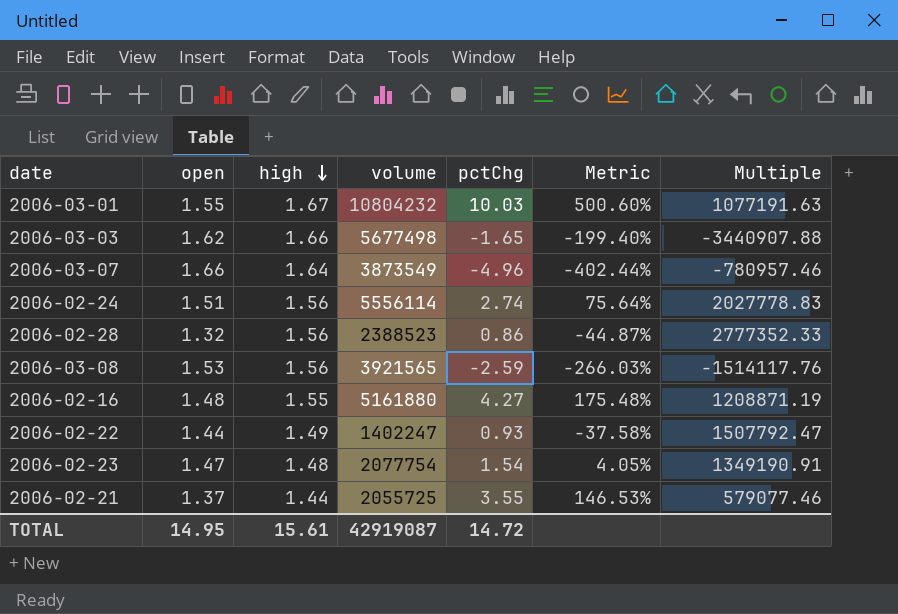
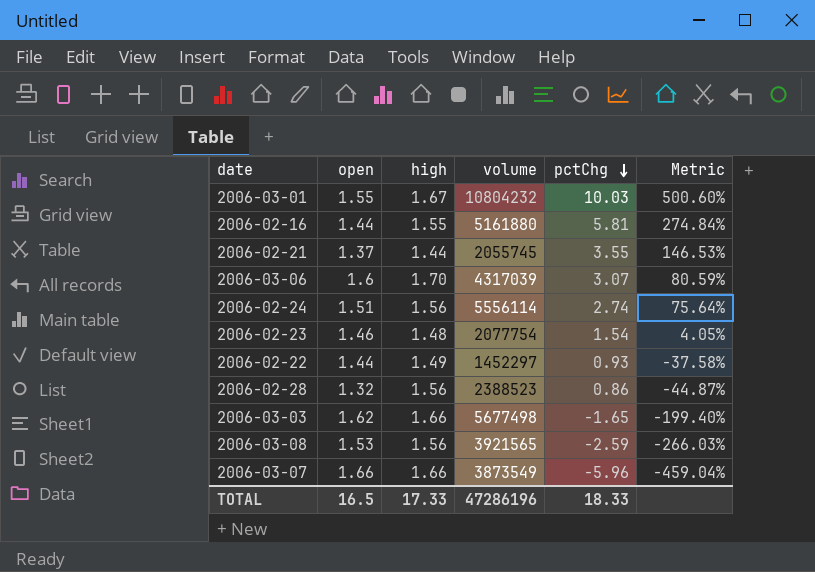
row order: high descending -> pctChg descending
column Multiple | formula: [volume] / [pctChg] -> none
2006-02-16 | open: 1.48 -> 1.44
2006-02-16 | pctChg: 4.27 -> 5.81
2006-02-16 | Metric: 175.48% -> 274.84%
2006-02-21 | volume: 2055725 -> 2055745
row 2006-03-06: none -> 1.6 | 1.70 | 4317039 | 3.07 | 80.59%
2006-02-23 | open: 1.47 -> 1.46
2006-02-22 | volume: 1402247 -> 1452297
2006-03-07 | high: 1.64 -> 1.66
2006-03-07 | pctChg: -4.96 -> -5.96
2006-03-07 | Metric: -402.44% -> -459.04%
TOTAL | open: 14.95 -> 16.5
TOTAL | high: 15.61 -> 17.33
TOTAL | volume: 42919087 -> 47286196
TOTAL | pctChg: 14.72 -> 18.33

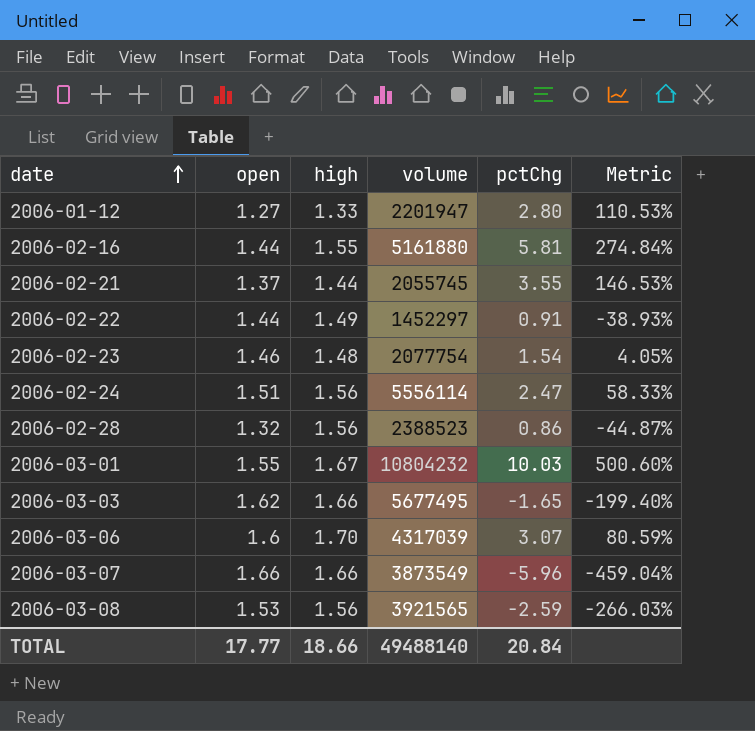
row order: pctChg descending -> date ascending
row 2006-01-12: none -> 1.27 | 1.33 | 2201947 | 2.80 | 110.53%
2006-02-22 | pctChg: 0.93 -> 0.91
2006-02-22 | Metric: -37.58% -> -38.93%
2006-02-24 | pctChg: 2.74 -> 2.47
2006-02-24 | Metric: 75.64% -> 58.33%
2006-03-03 | volume: 5677498 -> 5677495
TOTAL | open: 16.5 -> 17.77
TOTAL | high: 17.33 -> 18.66
TOTAL | volume: 47286196 -> 49488140
TOTAL | pctChg: 18.33 -> 20.84

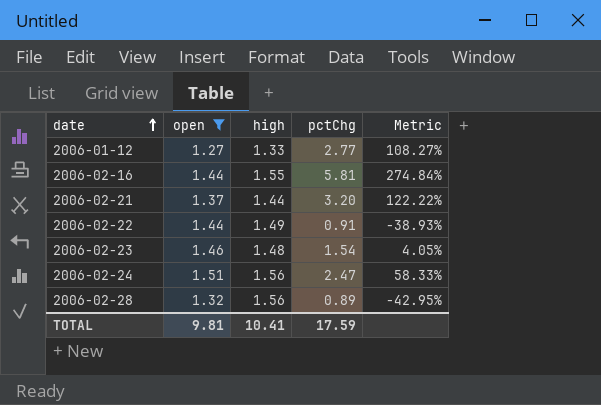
filter: none -> open <= 1.51
column volume | position: 4 -> none
2006-01-12 | pctChg: 2.80 -> 2.77
2006-01-12 | Metric: 110.53% -> 108.27%
2006-02-21 | pctChg: 3.55 -> 3.20
2006-02-21 | Metric: 146.53% -> 122.22%
2006-02-28 | pctChg: 0.86 -> 0.89
2006-02-28 | Metric: -44.87% -> -42.95%
TOTAL | open: 17.77 -> 9.81
TOTAL | high: 18.66 -> 10.41
TOTAL | pctChg: 20.84 -> 17.59

